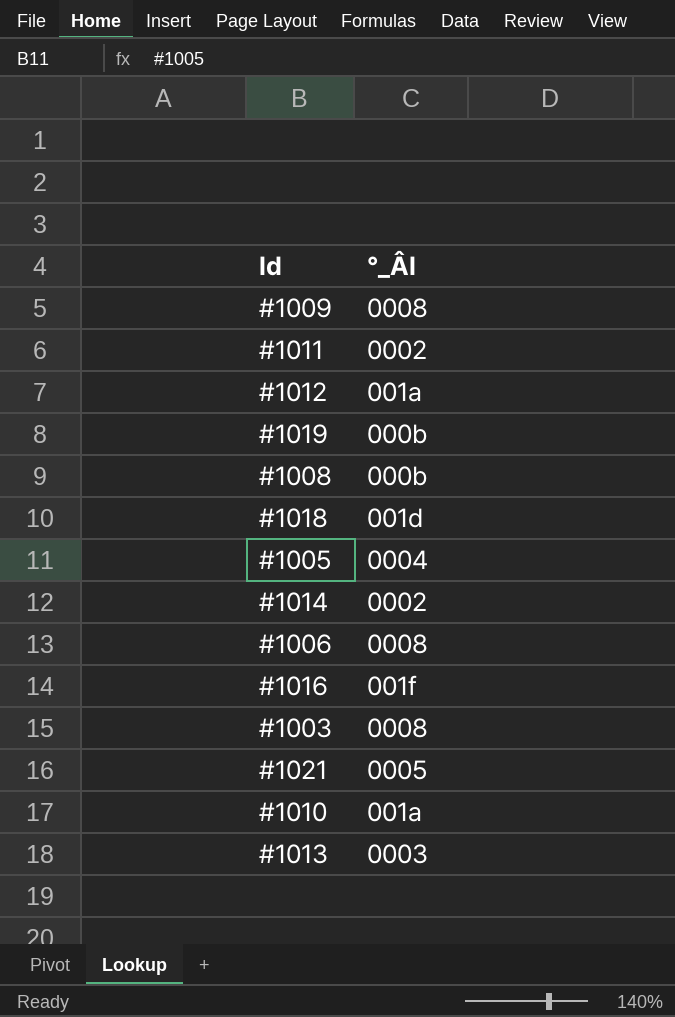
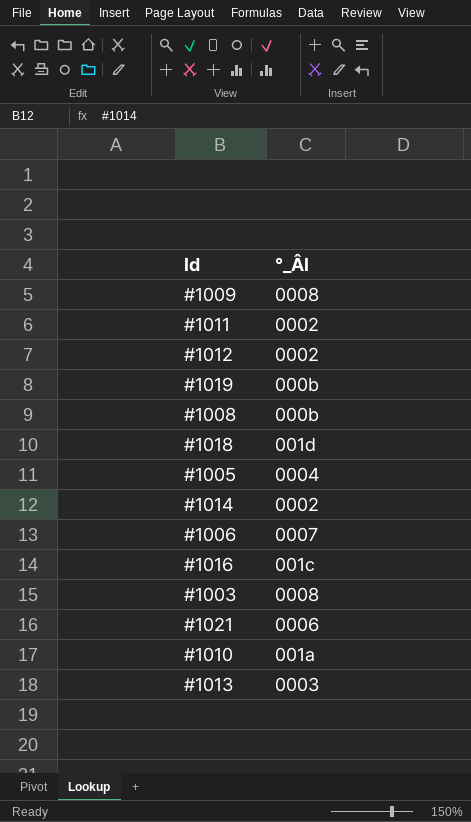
#1012 | °_ÂI: 001a -> 0002
#1006 | °_ÂI: 0008 -> 0007
#1016 | °_ÂI: 001f -> 001c
#1021 | °_ÂI: 0005 -> 0006

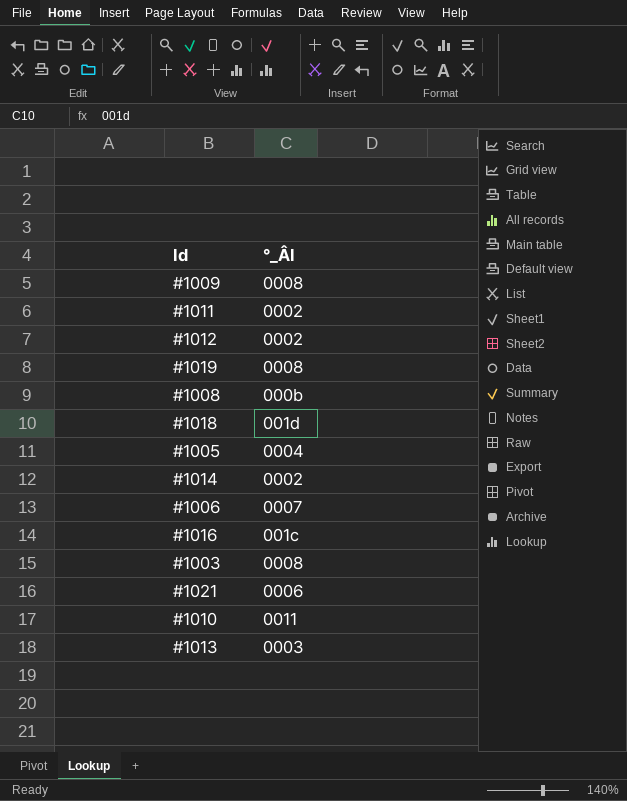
#1019 | °_ÂI: 000b -> 0008
#1010 | °_ÂI: 001a -> 0011

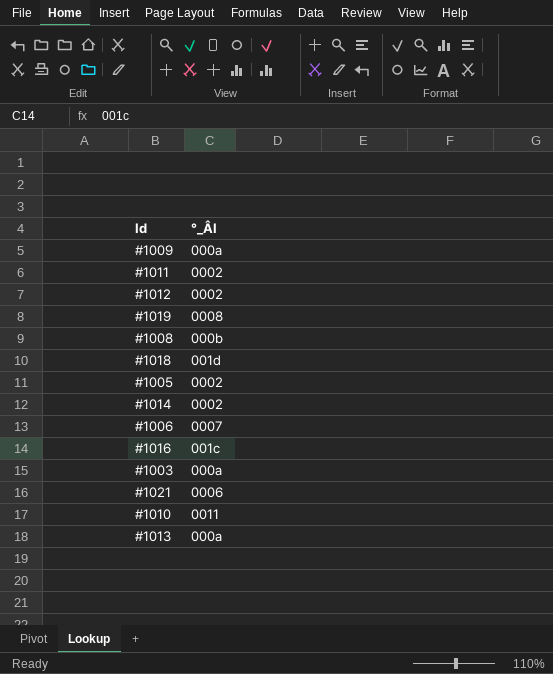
#1009 | °_ÂI: 0008 -> 000a
#1005 | °_ÂI: 0004 -> 0002
#1003 | °_ÂI: 0008 -> 000a
#1013 | °_ÂI: 0003 -> 000a

